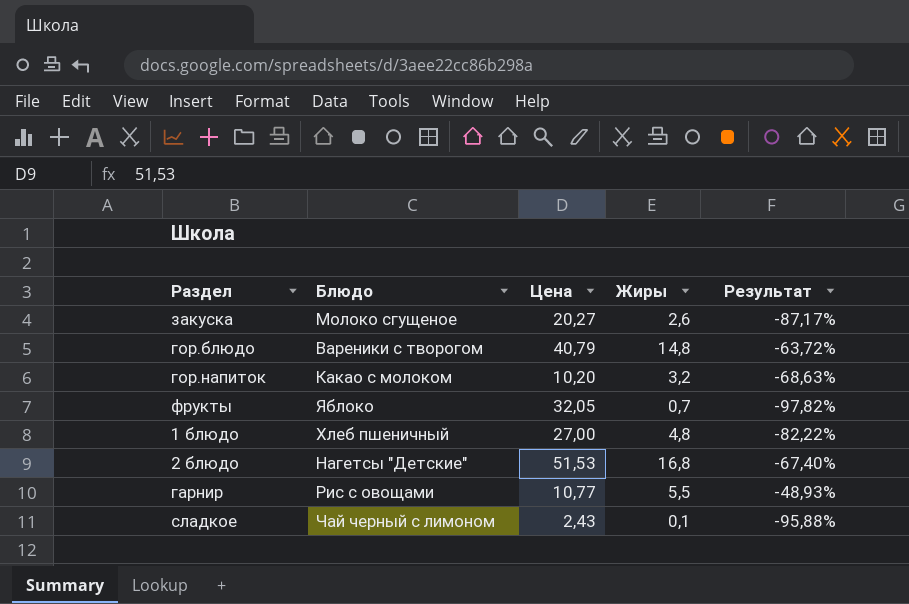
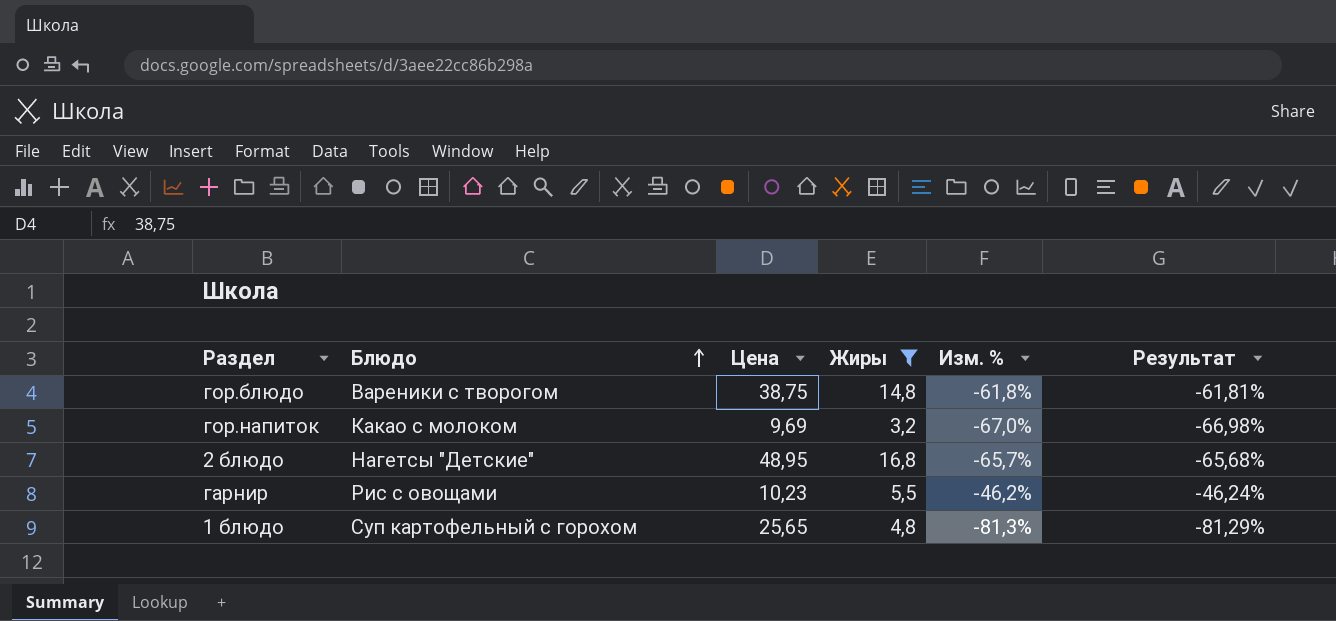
filter: none -> Жиры >= 3,2
row order: none -> Блюдо ascending
column Изм. % | formula: none -> ([Жиры] - [Цена]) / [Цена]
гор.блюдо | Цена: 40,79 -> 38,75
гор.блюдо | Результат: -63,72% -> -61,81%
гор.напиток | Цена: 10,20 -> 9,69
гор.напиток | Результат: -68,63% -> -66,98%
2 блюдо | Цена: 51,53 -> 48,95
2 блюдо | Результат: -67,40% -> -65,68%
гарнир | Цена: 10,77 -> 10,23
гарнир | Результат: -48,93% -> -46,24%
1 блюдо | Блюдо: Хлеб пшеничный -> Суп картофельный с горохом
1 блюдо | Цена: 27,00 -> 25,65
1 блюдо | Результат: -82,22% -> -81,29%

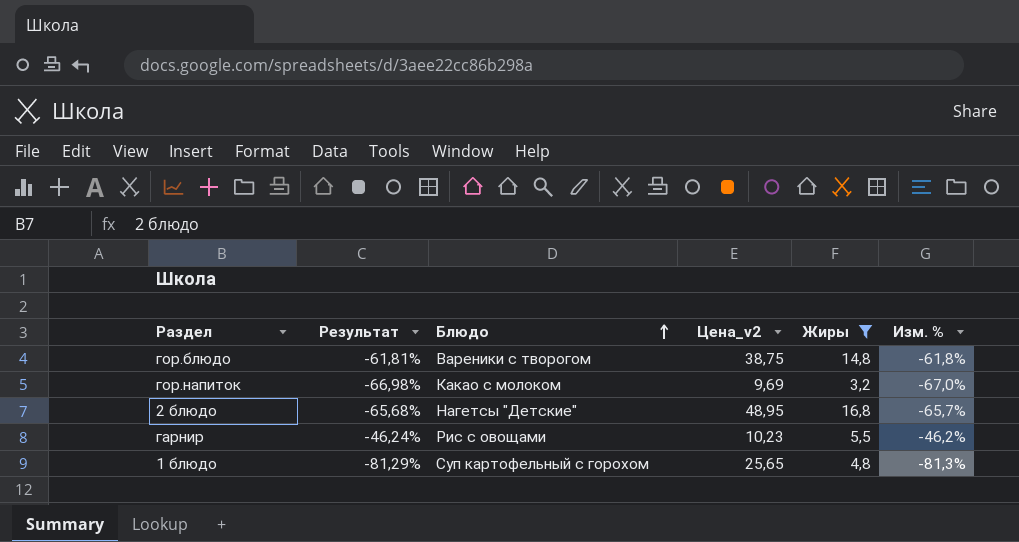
column Результат | position: 6 -> 2
column name: Цена -> Цена_v2

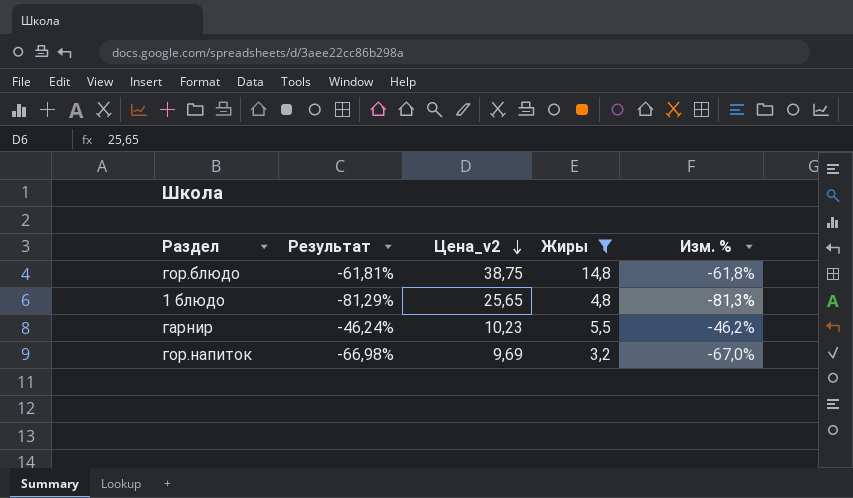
row order: Блюдо ascending -> Цена_v2 descending
column Блюдо | position: 3 -> none
row 2 блюдо: -65,68% | Нагетсы "Детские" | 48,95 | 16,8 | -65,7% -> none

